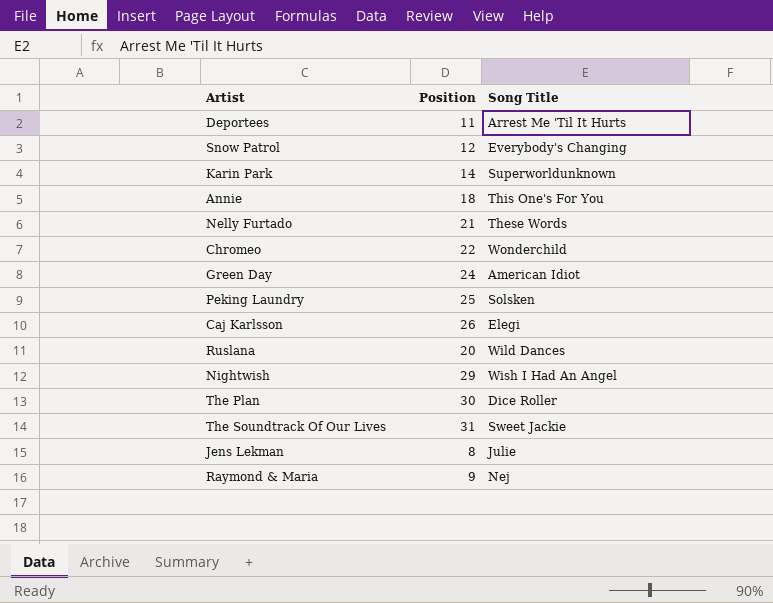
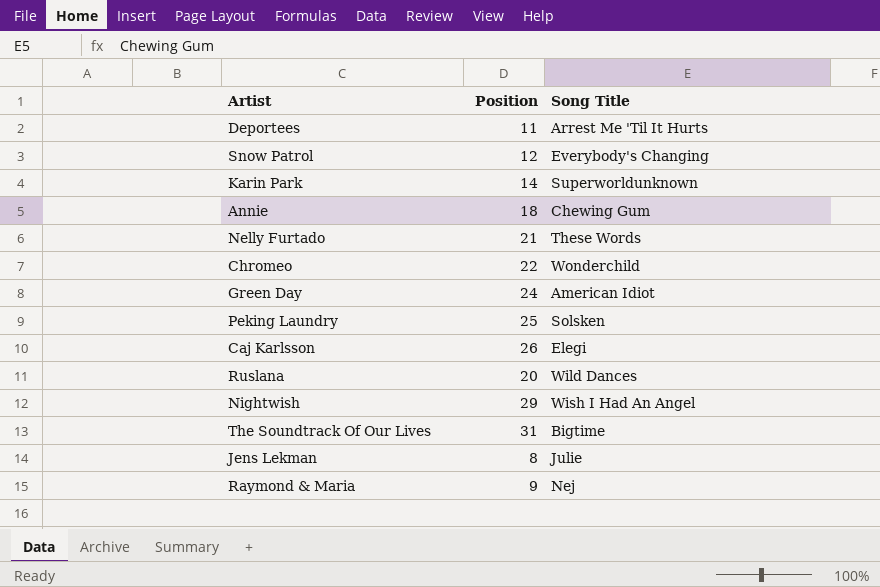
row The Plan: 30 | Dice Roller -> none
Annie | Song Title: This One's For You -> Chewing Gum
The Soundtrack Of Our Lives | Song Title: Sweet Jackie -> Bigtime

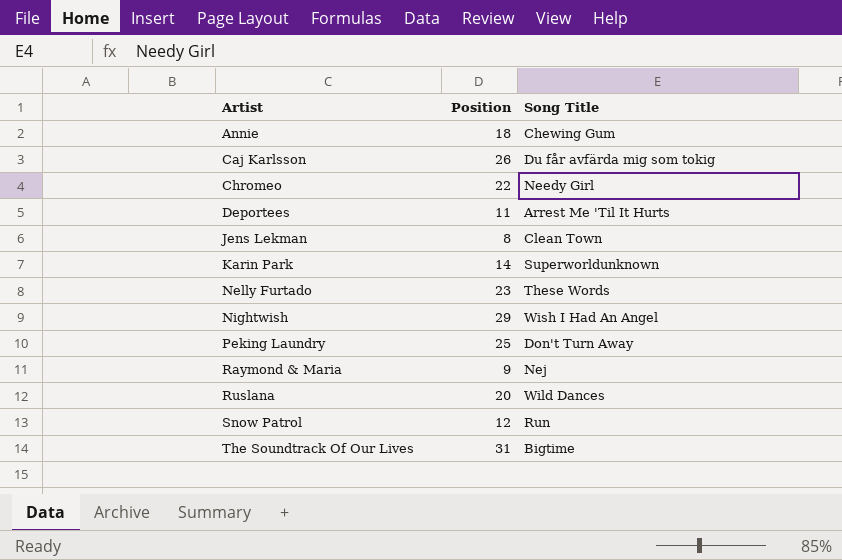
row order: none -> Artist ascending
row Green Day: 24 | American Idiot -> none
Caj Karlsson | Song Title: Elegi -> Du får avfärda mig som tokig
Chromeo | Song Title: Wonderchild -> Needy Girl
Jens Lekman | Song Title: Julie -> Clean Town
Nelly Furtado | Position: 21 -> 23
Peking Laundry | Song Title: Solsken -> Don't Turn Away
Snow Patrol | Song Title: Everybody's Changing -> Run

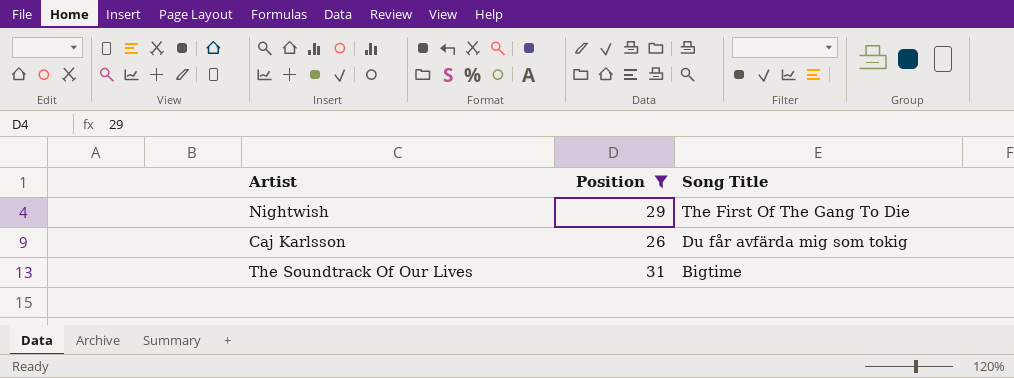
filter: none -> Position >= 26
row order: Artist ascending -> Song Title descending
Nightwish | Song Title: Wish I Had An Angel -> The First Of The Gang To Die

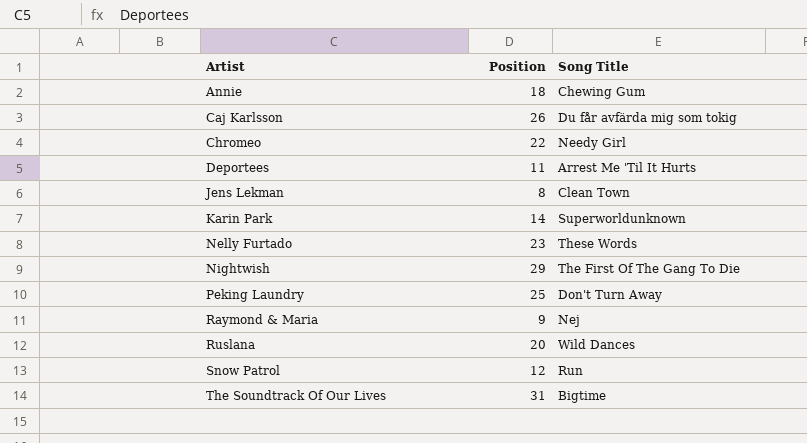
filter: Position >= 26 -> none
row order: Song Title descending -> Artist ascending

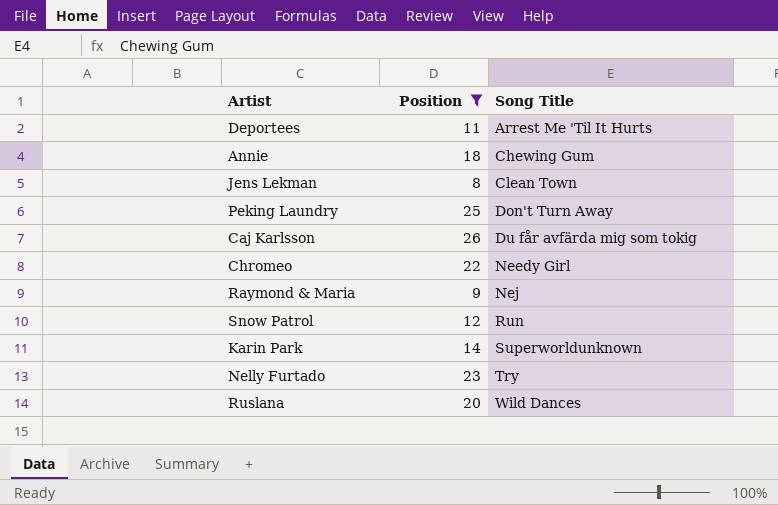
filter: none -> Position <= 26
row order: Artist ascending -> Song Title ascending
Nelly Furtado | Song Title: These Words -> Try

